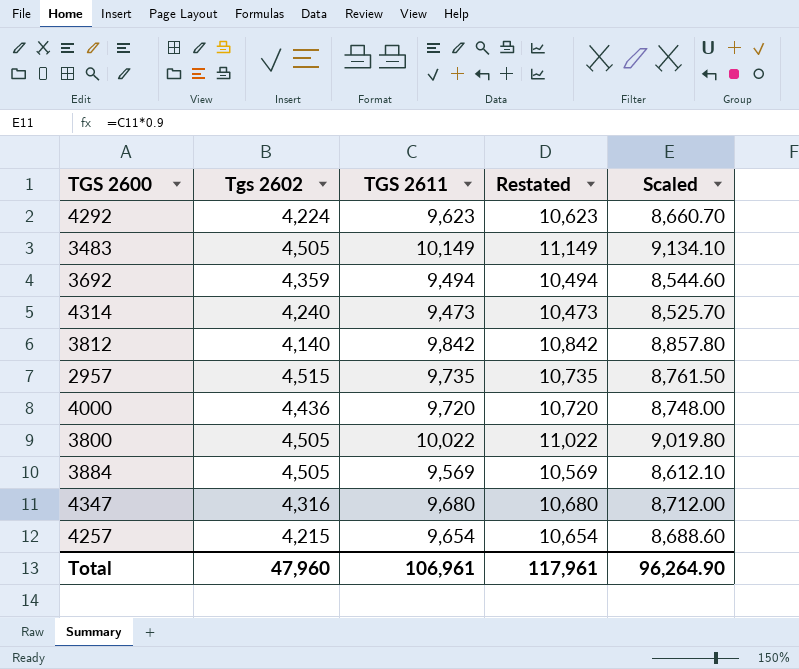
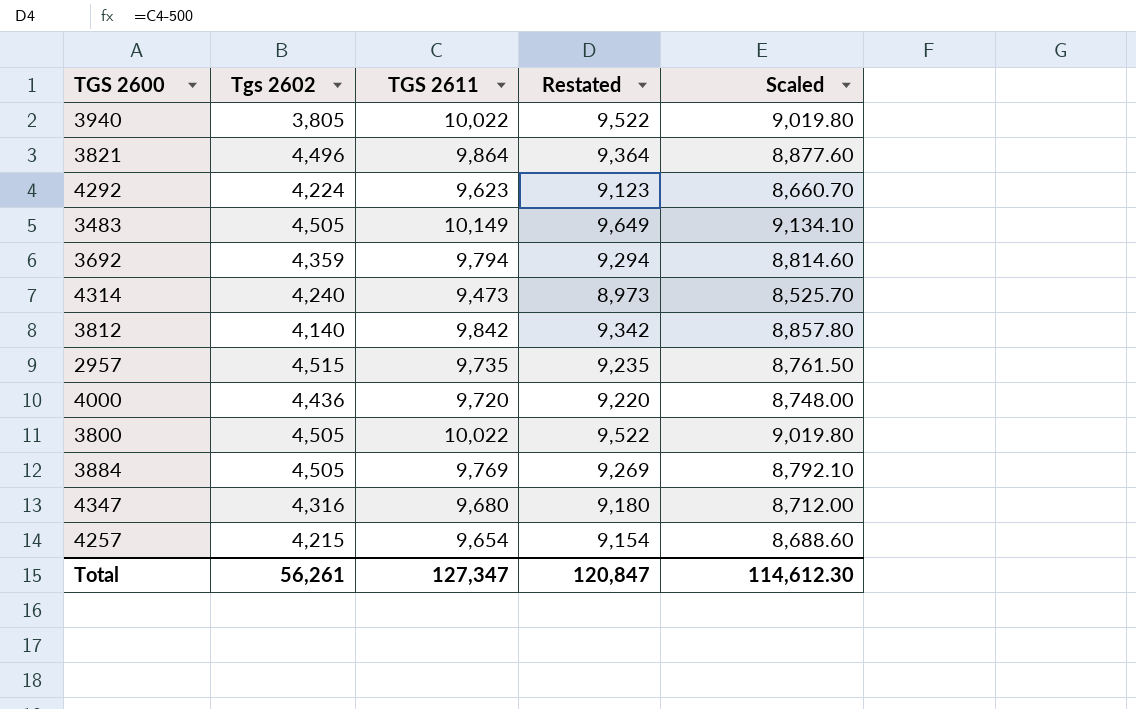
column Restated | formula: [TGS 2611] + 1000 -> [TGS 2611] - 500
row 3940: none -> 3,805 | 10,022 | 9,522 | 9,019.80
row 3821: none -> 4,496 | 9,864 | 9,364 | 8,877.60
3692 | TGS 2611: 9,494 -> 9,794
3692 | Scaled: 8,544.60 -> 8,814.60
3884 | TGS 2611: 9,569 -> 9,769
3884 | Scaled: 8,612.10 -> 8,792.10
Total | Tgs 2602: 47,960 -> 56,261
Total | TGS 2611: 106,961 -> 127,347
Total | Restated: 117,961 -> 120,847
Total | Scaled: 96,264.90 -> 114,612.30

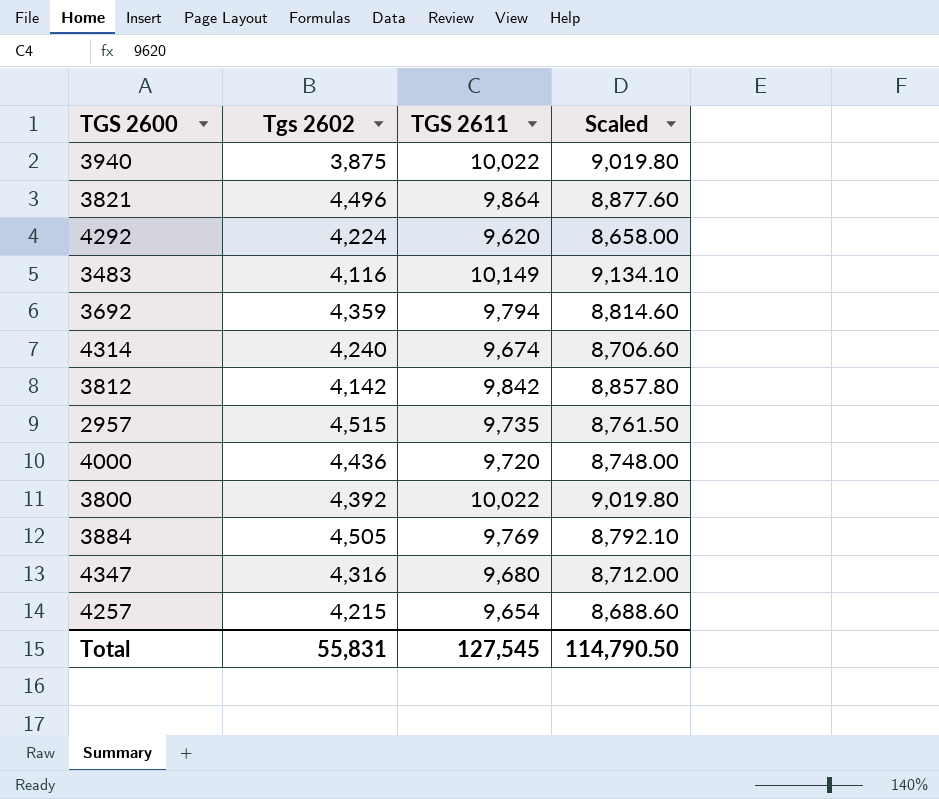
column Restated | formula: [TGS 2611] - 500 -> none
3940 | Tgs 2602: 3,805 -> 3,875
4292 | TGS 2611: 9,623 -> 9,620
4292 | Scaled: 8,660.70 -> 8,658.00
3483 | Tgs 2602: 4,505 -> 4,116
4314 | TGS 2611: 9,473 -> 9,674
4314 | Scaled: 8,525.70 -> 8,706.60
3812 | Tgs 2602: 4,140 -> 4,142
3800 | Tgs 2602: 4,505 -> 4,392
Total | Tgs 2602: 56,261 -> 55,831
Total | TGS 2611: 127,347 -> 127,545
Total | Scaled: 114,612.30 -> 114,790.50

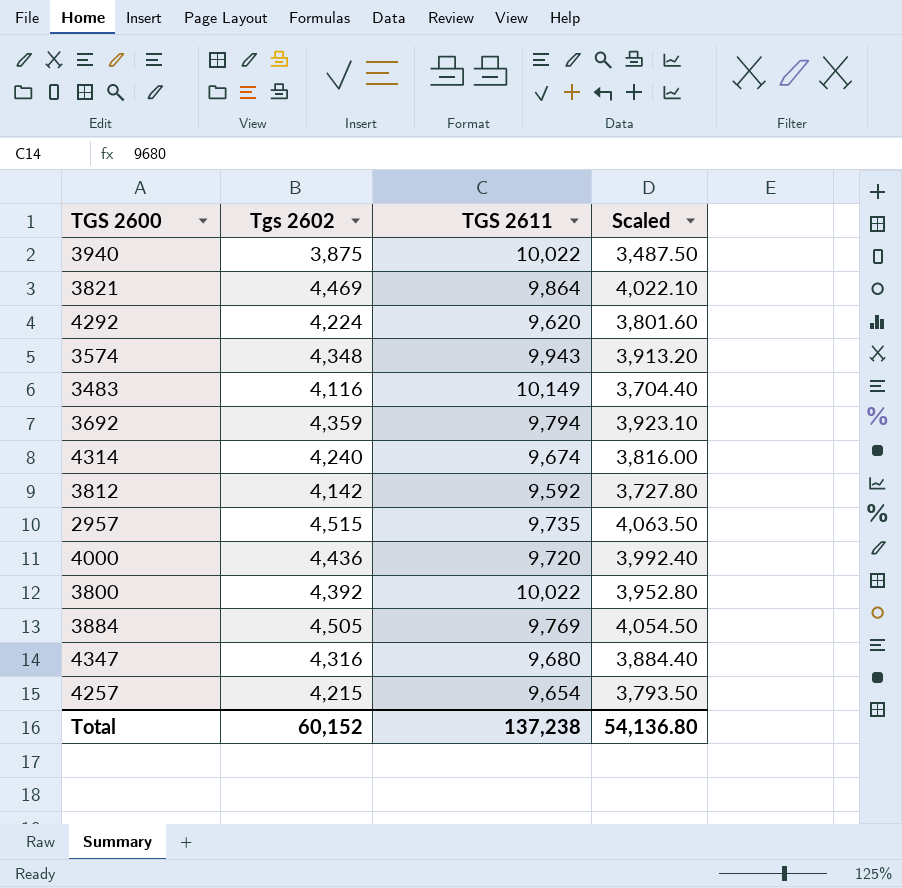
column Scaled | formula: [TGS 2611] * 0.9 -> [Tgs 2602] * 0.9
3821 | Tgs 2602: 4,496 -> 4,469
row 3574: none -> 4,348 | 9,943 | 3,913.20
3812 | TGS 2611: 9,842 -> 9,592
Total | Tgs 2602: 55,831 -> 60,152
Total | TGS 2611: 127,545 -> 137,238
Total | Scaled: 114,790.50 -> 54,136.80

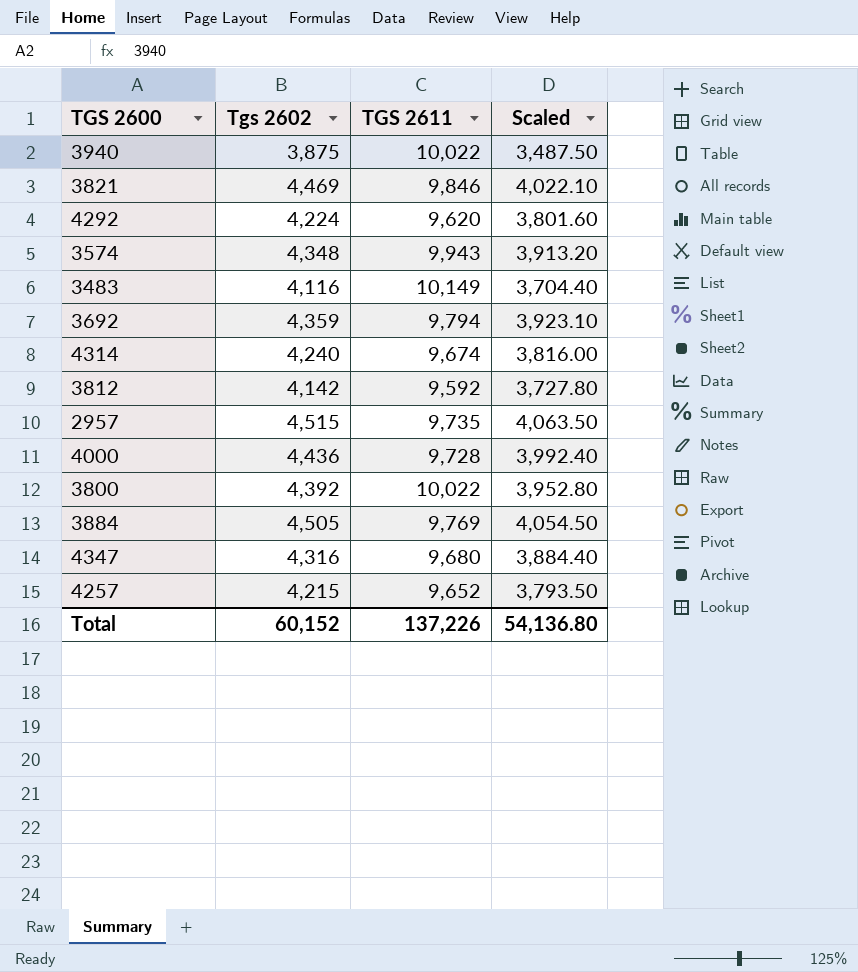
3821 | TGS 2611: 9,864 -> 9,846
4000 | TGS 2611: 9,720 -> 9,728
4257 | TGS 2611: 9,654 -> 9,652
Total | TGS 2611: 137,238 -> 137,226

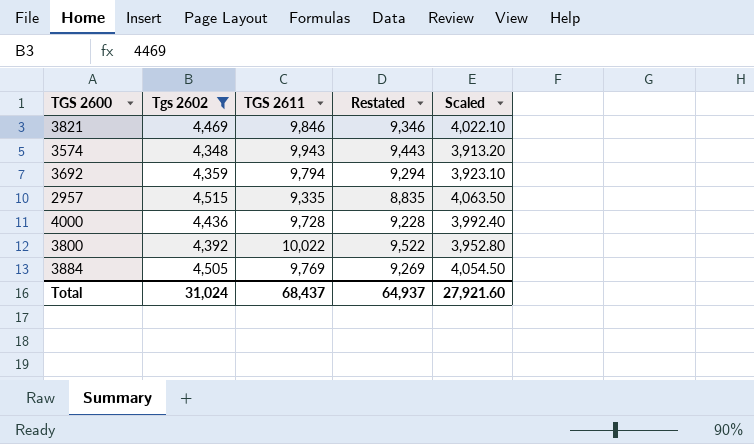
filter: none -> Tgs 2602 >= 4,348
column Restated | formula: none -> [TGS 2611] - 500
2957 | TGS 2611: 9,735 -> 9,335
Total | Tgs 2602: 60,152 -> 31,024
Total | TGS 2611: 137,226 -> 68,437
Total | Scaled: 54,136.80 -> 27,921.60

